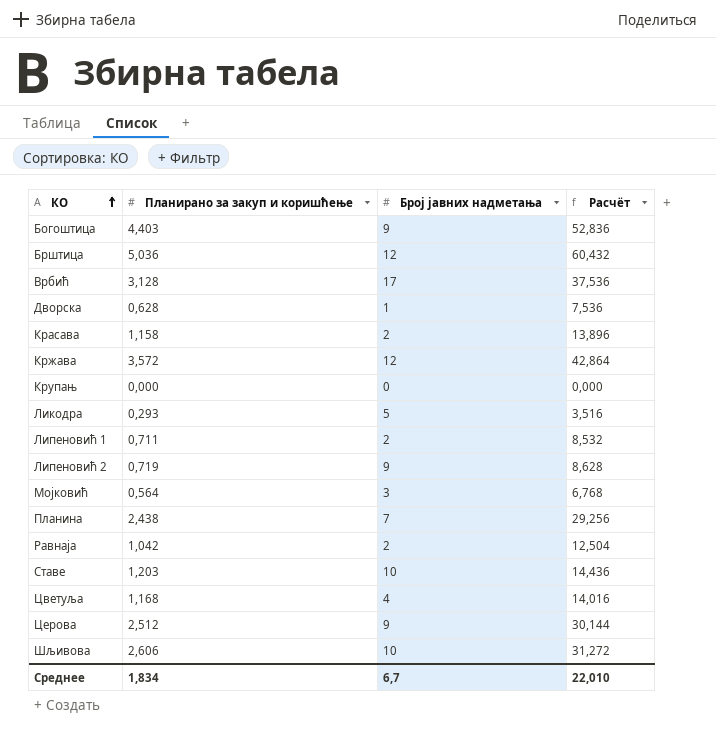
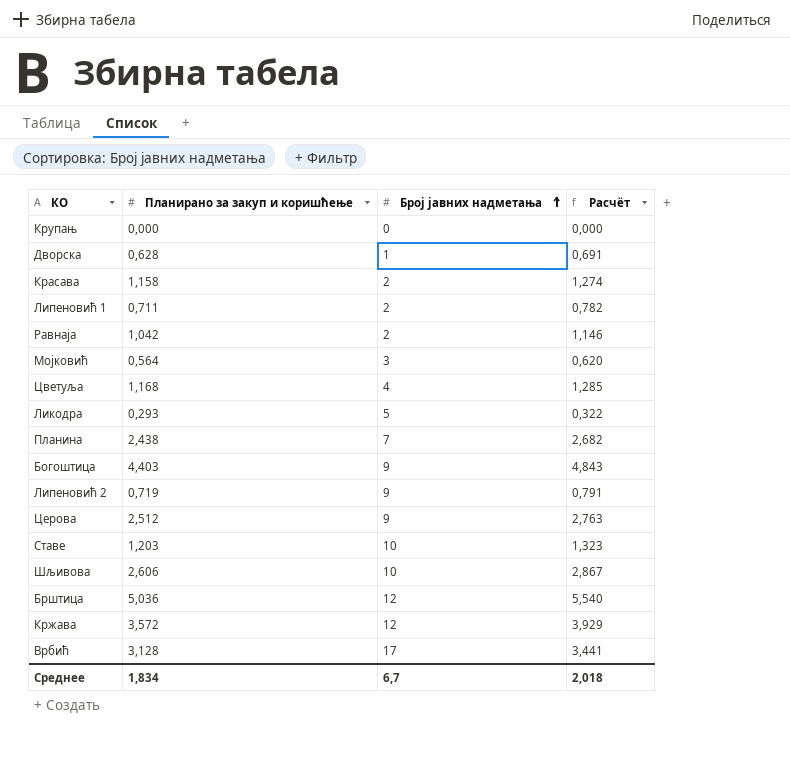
row order: КО ascending -> Број јавних надметања ascending
column Расчёт | formula: [Планирано за закуп и коришћење] * 12 -> [Планирано за закуп и коришћење] * 1,1
Среднее | Расчёт: 22,010 -> 2,018

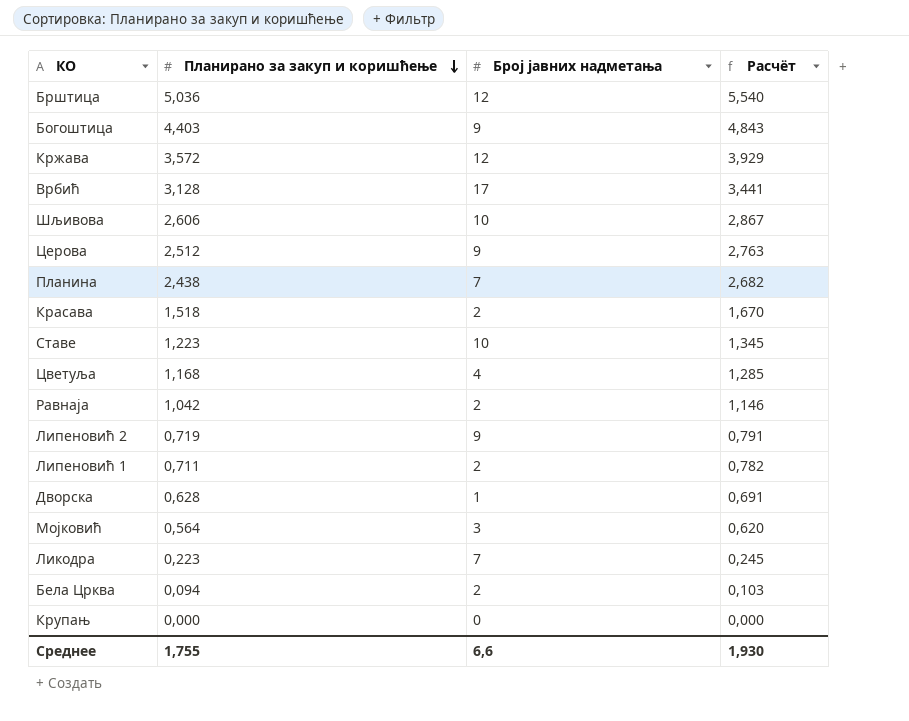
row order: Број јавних надметања ascending -> Планирано за закуп и коришћење descending
Красава | Планирано за закуп и коришћење: 1,158 -> 1,518
Красава | Расчёт: 1,274 -> 1,670
Ставе | Планирано за закуп и коришћење: 1,203 -> 1,223
Ставе | Расчёт: 1,323 -> 1,345
Ликодра | Планирано за закуп и коришћење: 0,293 -> 0,223
Ликодра | Број јавних надметања: 5 -> 7
Ликодра | Расчёт: 0,322 -> 0,245
row Бела Црква: none -> 0,094 | 2 | 0,103
Среднее | Планирано за закуп и коришћење: 1,834 -> 1,755
Среднее | Број јавних надметања: 6,7 -> 6,6
Среднее | Расчёт: 2,018 -> 1,930

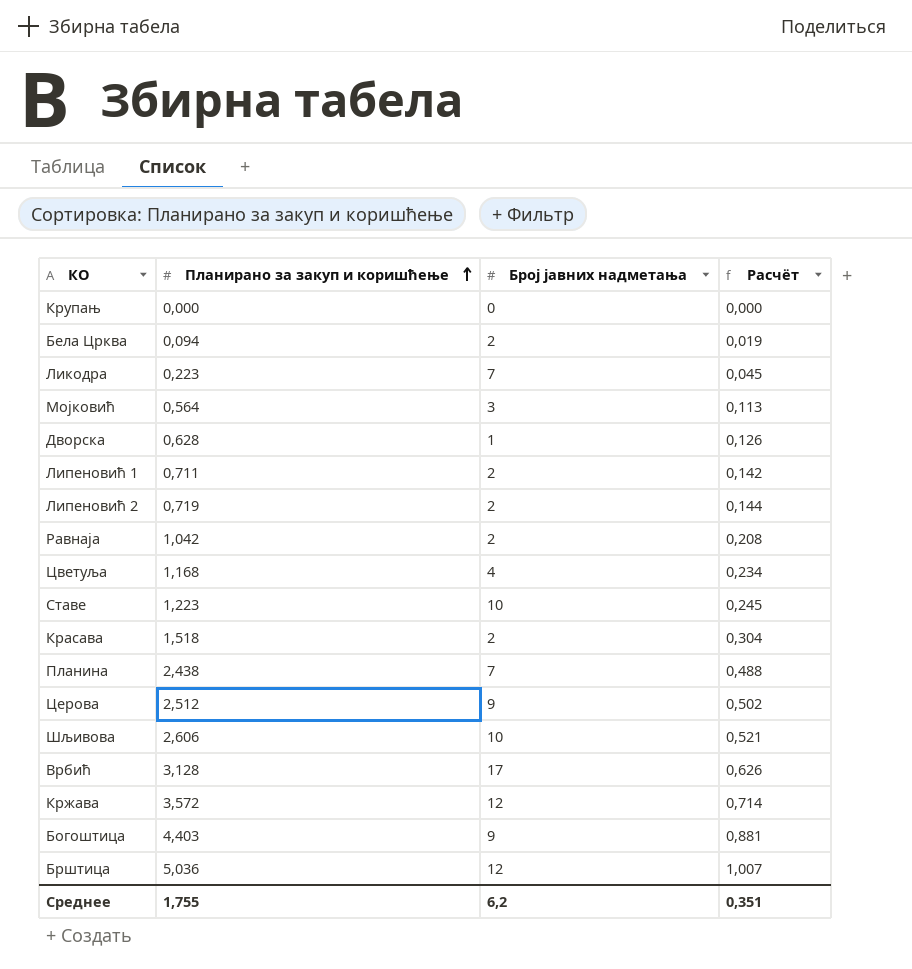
row order: Планирано за закуп и коришћење descending -> Планирано за закуп и коришћење ascending
column Расчёт | formula: [Планирано за закуп и коришћење] * 1,1 -> [Планирано за закуп и коришћење] * 0,2
Липеновић 2 | Број јавних надметања: 9 -> 2
Среднее | Број јавних надметања: 6,6 -> 6,2
Среднее | Расчёт: 1,930 -> 0,351

